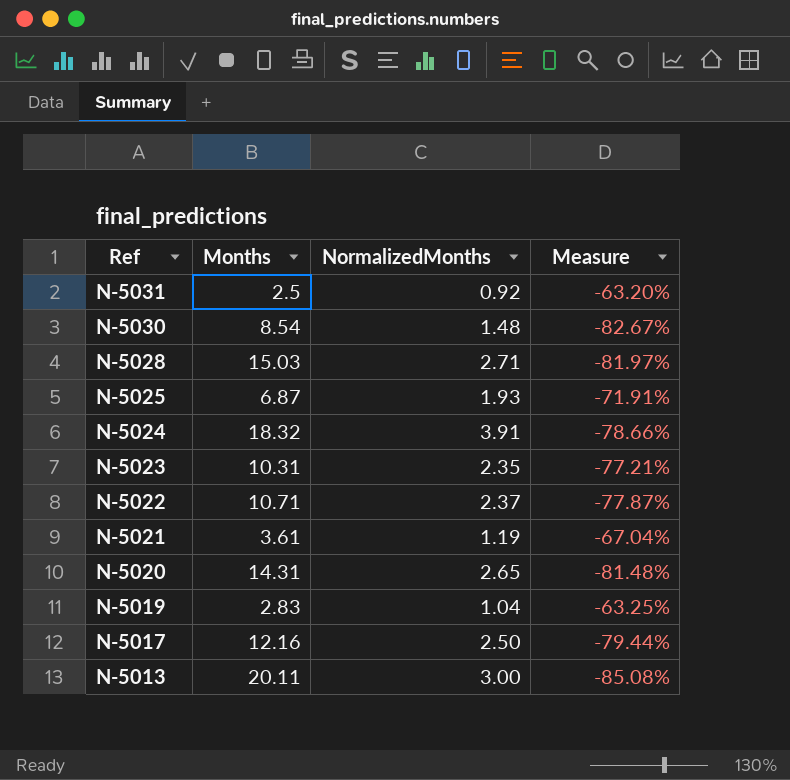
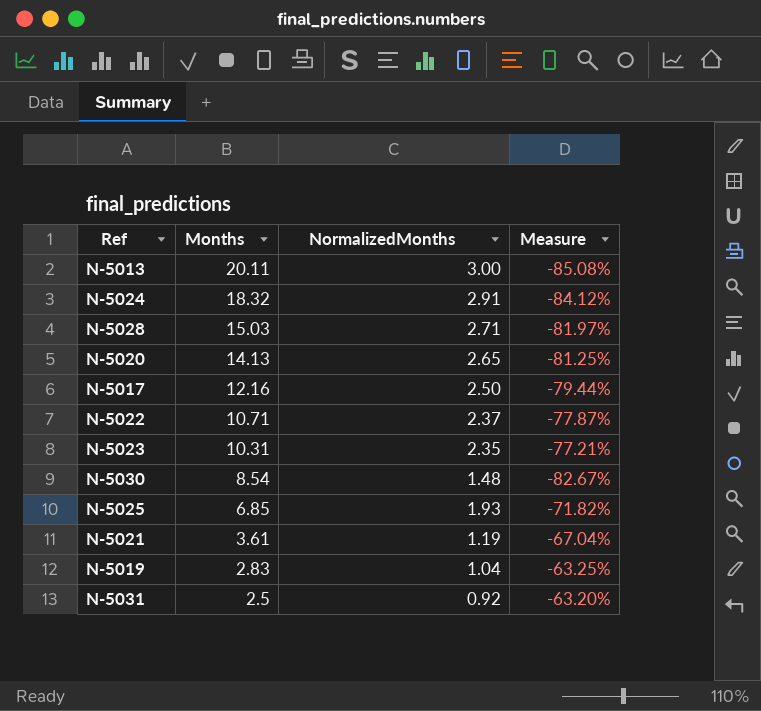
row order: Ref descending -> Months descending
N-5024 | NormalizedMonths: 3.91 -> 2.91
N-5024 | Measure: -78.66% -> -84.12%
N-5020 | Months: 14.31 -> 14.13
N-5020 | Measure: -81.48% -> -81.25%
N-5025 | Months: 6.87 -> 6.85
N-5025 | Measure: -71.91% -> -71.82%

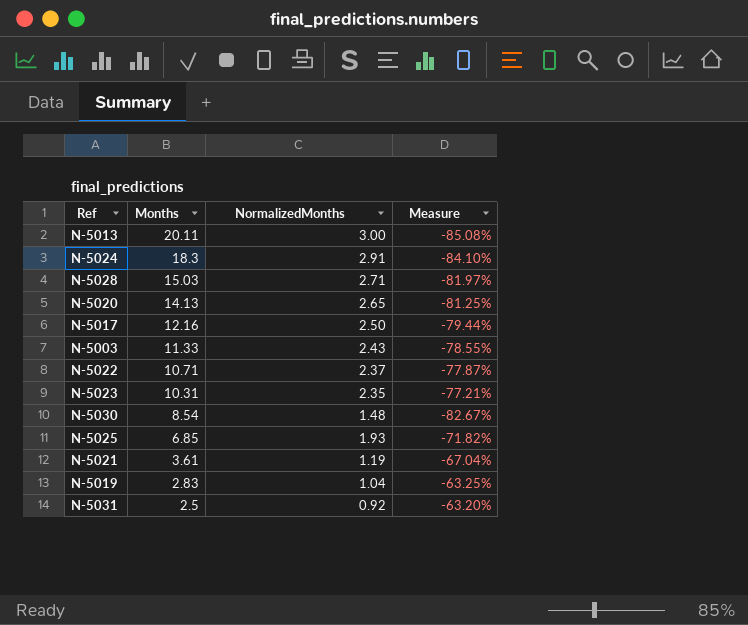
N-5024 | Months: 18.32 -> 18.3
N-5024 | Measure: -84.12% -> -84.10%
row N-5003: none -> 11.33 | 2.43 | -78.55%

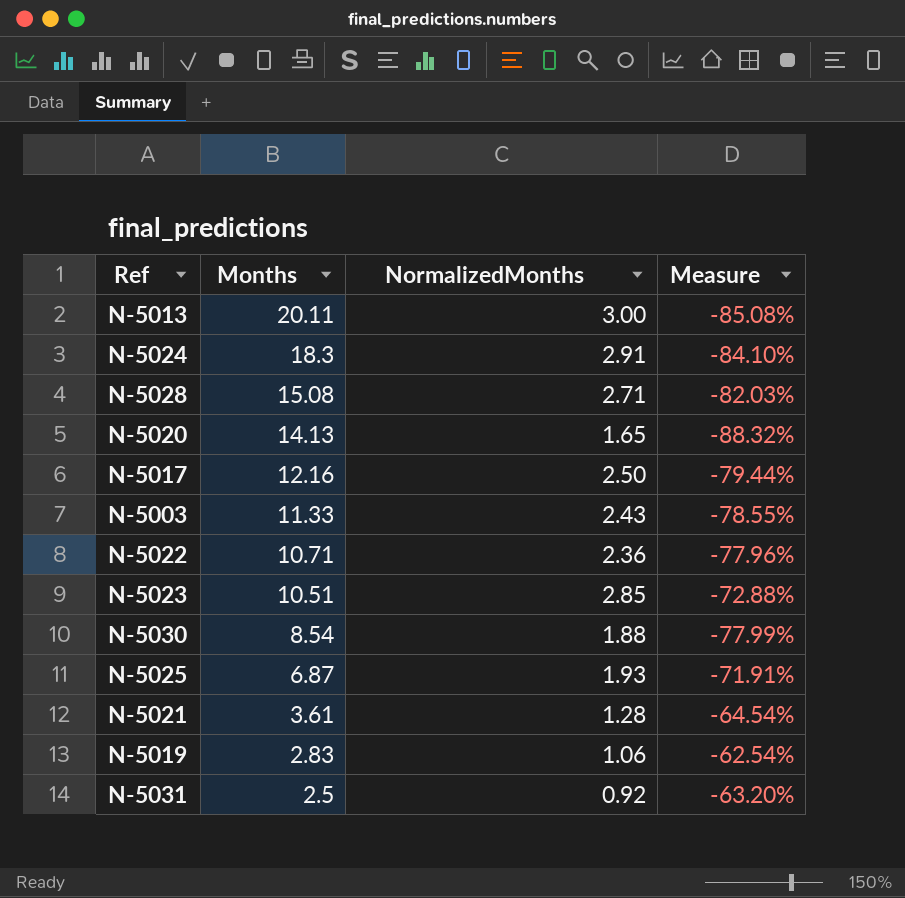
N-5028 | Months: 15.03 -> 15.08
N-5028 | Measure: -81.97% -> -82.03%
N-5020 | NormalizedMonths: 2.65 -> 1.65
N-5020 | Measure: -81.25% -> -88.32%
N-5022 | NormalizedMonths: 2.37 -> 2.36
N-5022 | Measure: -77.87% -> -77.96%
N-5023 | Months: 10.31 -> 10.51
N-5023 | NormalizedMonths: 2.35 -> 2.85
N-5023 | Measure: -77.21% -> -72.88%
N-5030 | NormalizedMonths: 1.48 -> 1.88
N-5030 | Measure: -82.67% -> -77.99%
N-5025 | Months: 6.85 -> 6.87
N-5025 | Measure: -71.82% -> -71.91%
N-5021 | NormalizedMonths: 1.19 -> 1.28
N-5021 | Measure: -67.04% -> -64.54%
N-5019 | NormalizedMonths: 1.04 -> 1.06
N-5019 | Measure: -63.25% -> -62.54%

